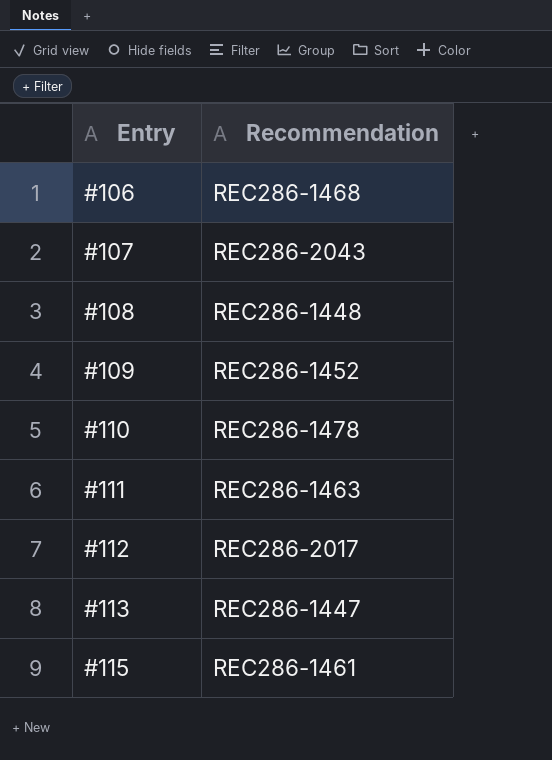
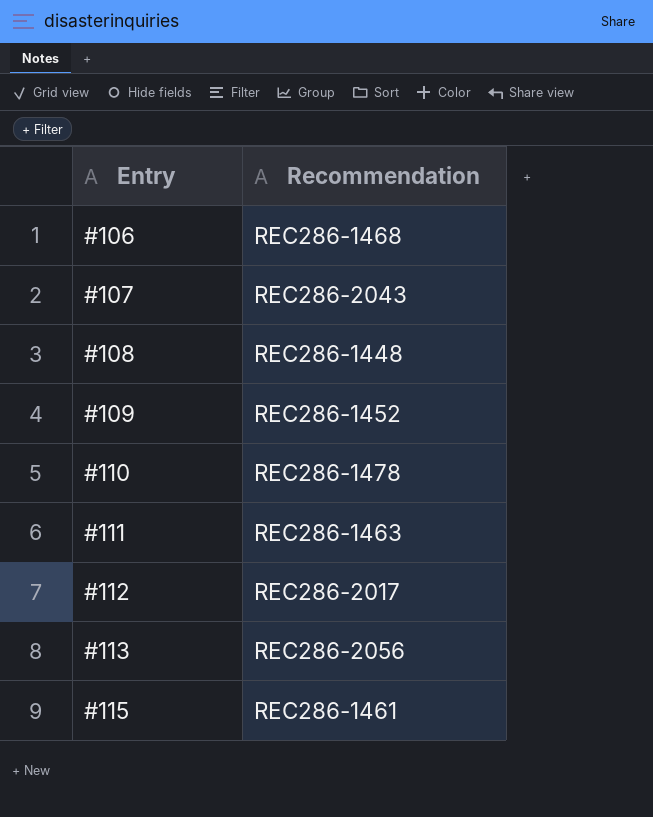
#113 | Recommendation: REC286-1447 -> REC286-2056

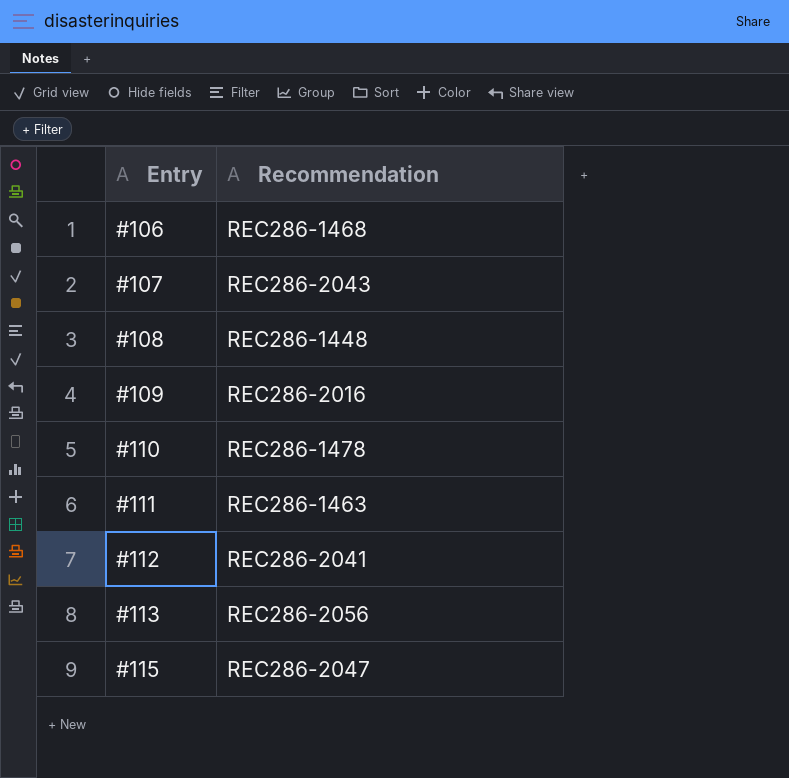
#109 | Recommendation: REC286-1452 -> REC286-2016
#112 | Recommendation: REC286-2017 -> REC286-2041
#115 | Recommendation: REC286-1461 -> REC286-2047

